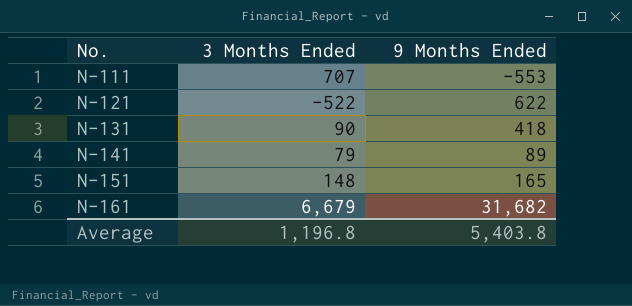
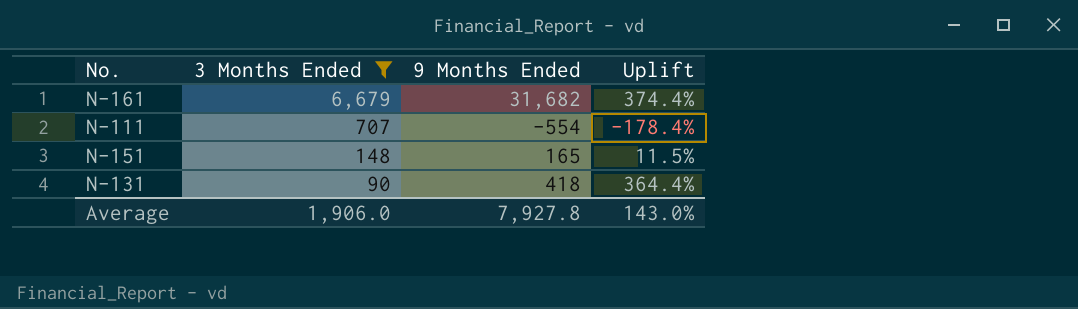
filter: none -> 3 Months Ended >= 90
row order: No. ascending -> 3 Months Ended descending
column Uplift | formula: none -> ([9 Months Ended] - [3 Months Ended]) / [3 Months Ended]
N-111 | 9 Months Ended: -553 -> -554
Average | 3 Months Ended: 1,196.8 -> 1,906.0
Average | 9 Months Ended: 5,403.8 -> 7,927.8

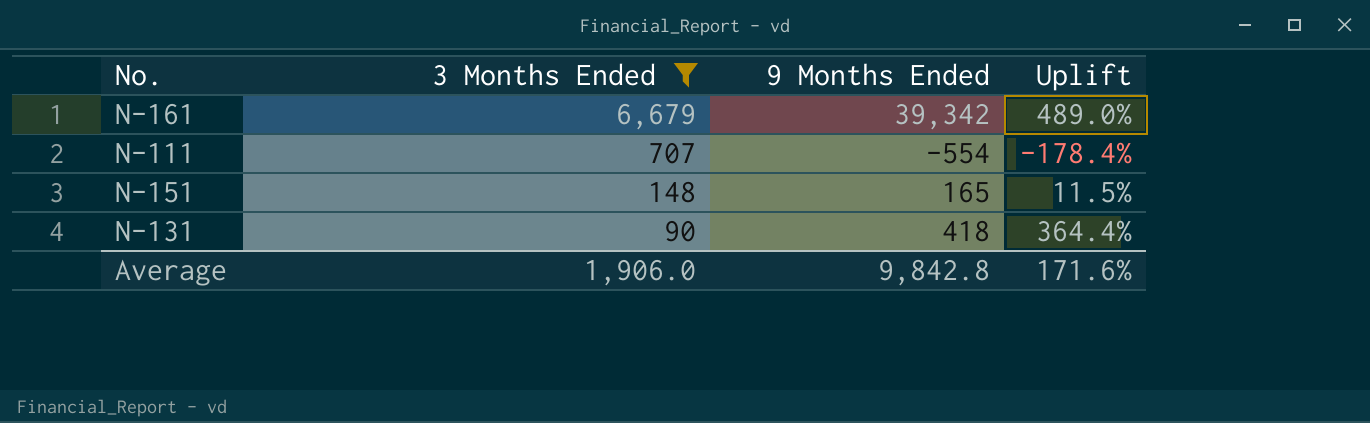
N-161 | 9 Months Ended: 31,682 -> 39,342
N-161 | Uplift: 374.4% -> 489.0%
Average | 9 Months Ended: 7,927.8 -> 9,842.8
Average | Uplift: 143.0% -> 171.6%

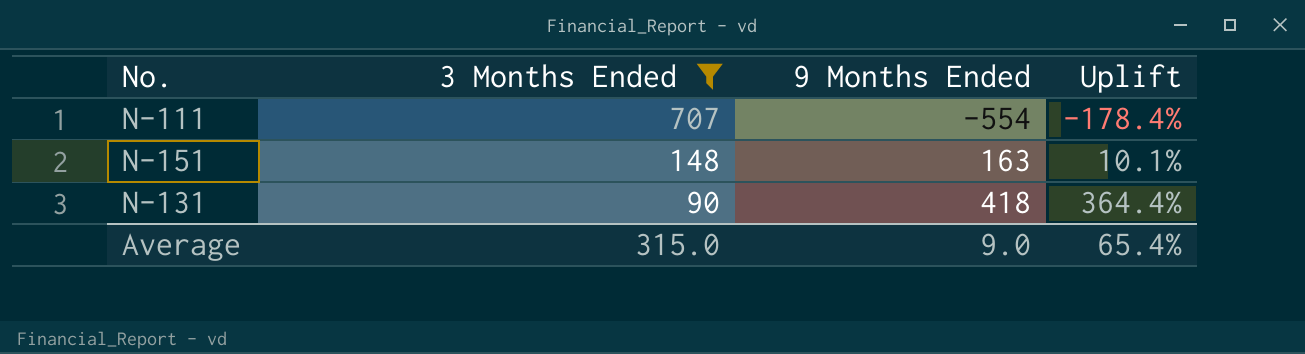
row N-161: 6,679 | 39,342 | 489.0% -> none
N-151 | 9 Months Ended: 165 -> 163
N-151 | Uplift: 11.5% -> 10.1%
Average | 3 Months Ended: 1,906.0 -> 315.0
Average | 9 Months Ended: 9,842.8 -> 9.0
Average | Uplift: 171.6% -> 65.4%

